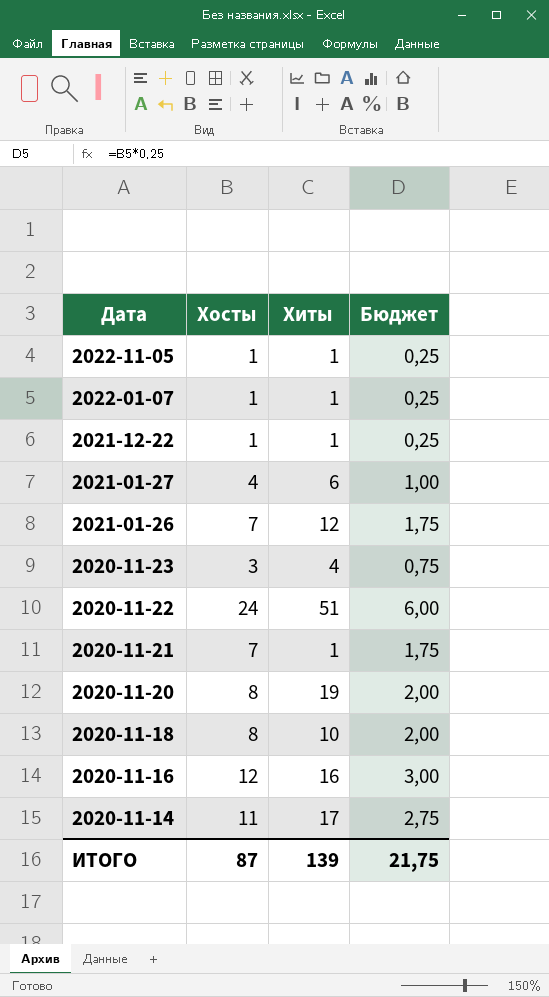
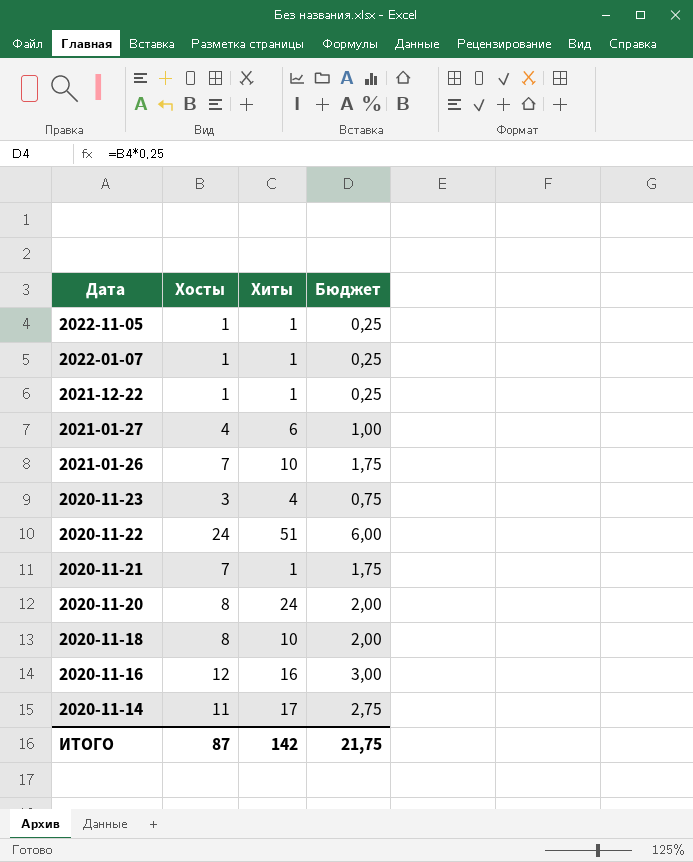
2021-01-26 | Хиты: 12 -> 10
2020-11-20 | Хиты: 19 -> 24
ИТОГО | Хиты: 139 -> 142

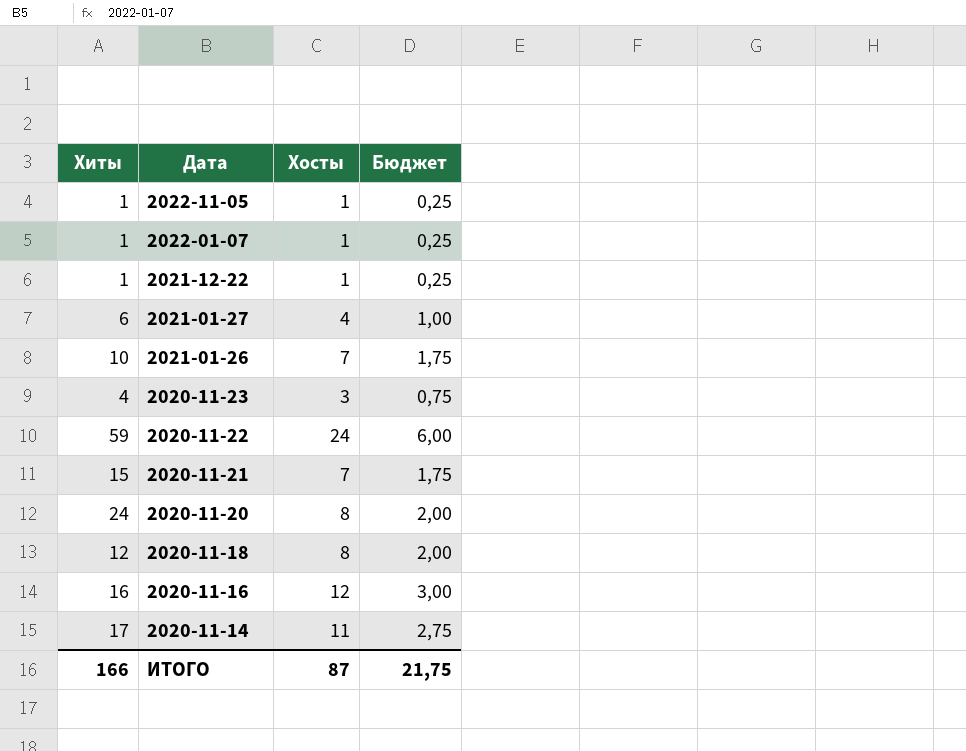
column Хиты | position: 3 -> 1
2020-11-22 | Хиты: 51 -> 59
2020-11-21 | Хиты: 1 -> 15
2020-11-18 | Хиты: 10 -> 12
ИТОГО | Хиты: 142 -> 166

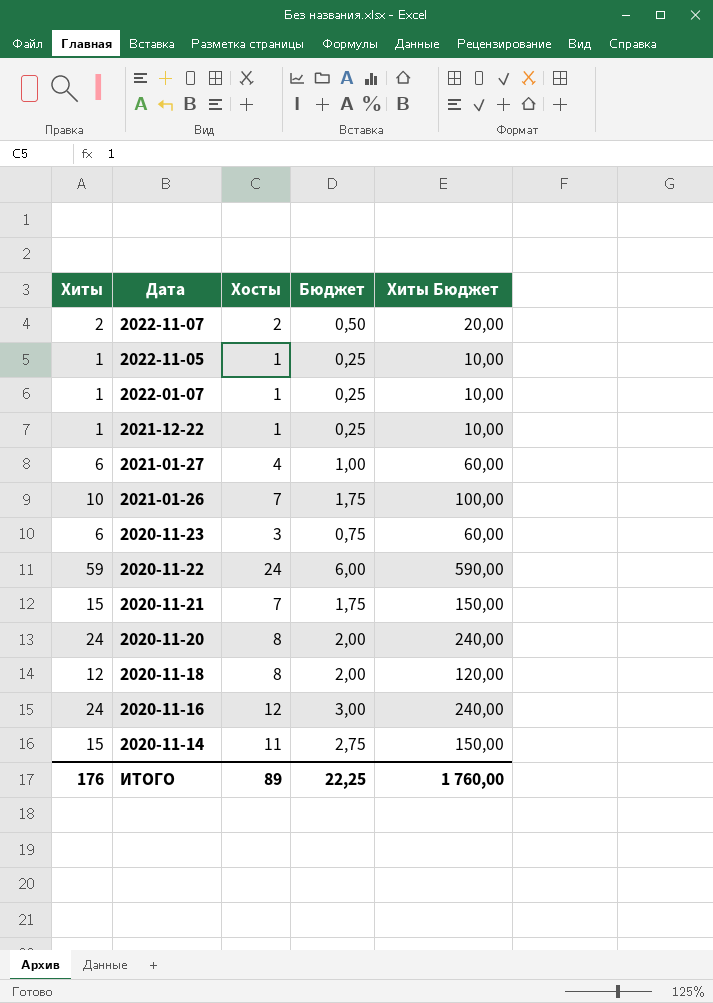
column Хиты Бюджет | formula: none -> [Хиты] * 10
row 2022-11-07: none -> 2 | 2 | 0,50 | 20,00
2020-11-23 | Хиты: 4 -> 6
2020-11-16 | Хиты: 16 -> 24
2020-11-14 | Хиты: 17 -> 15
ИТОГО | Хиты: 166 -> 176
ИТОГО | Хосты: 87 -> 89
ИТОГО | Бюджет: 21,75 -> 22,25

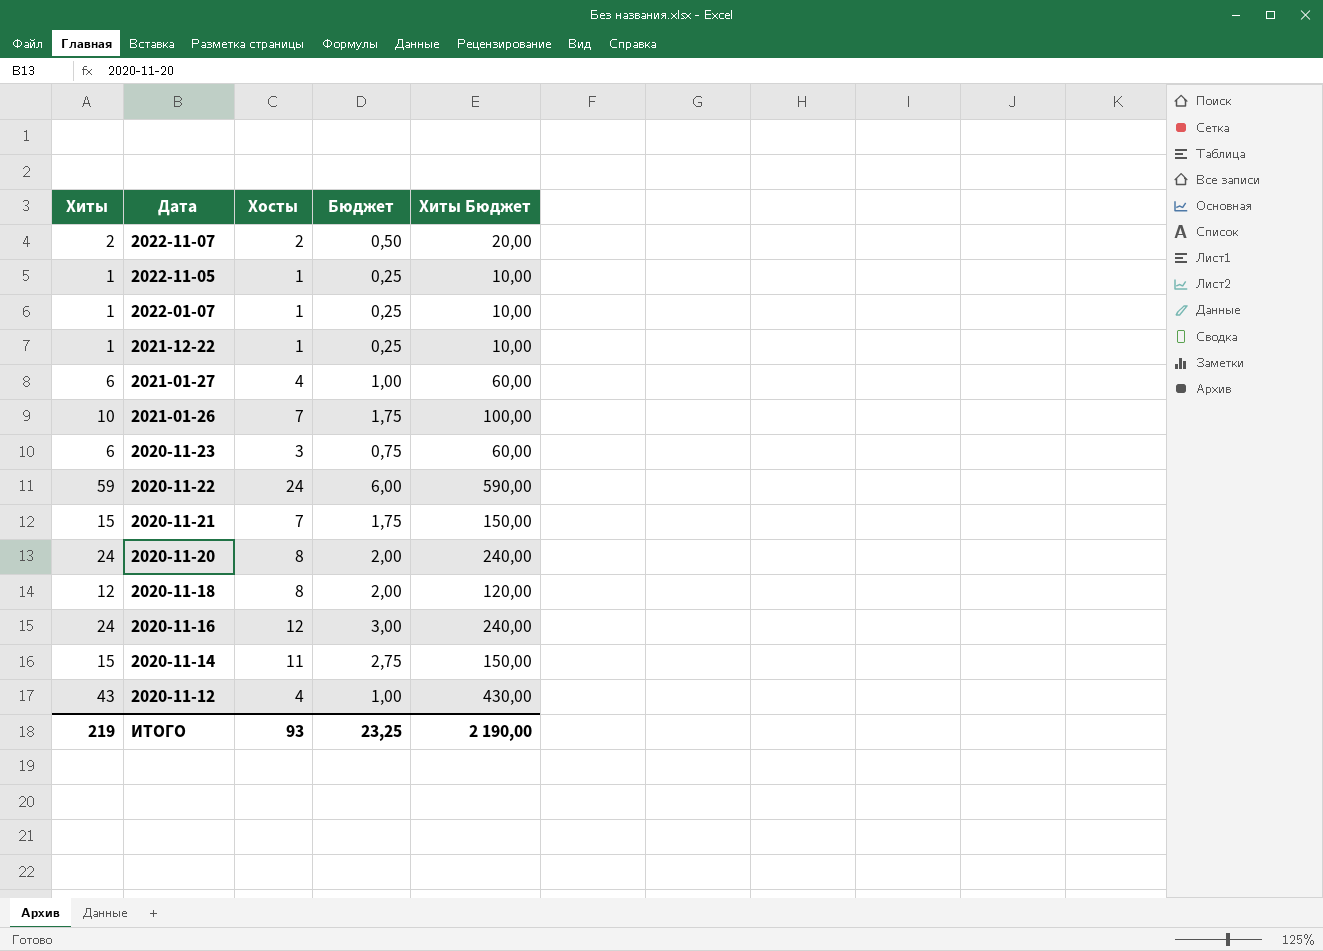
row 2020-11-12: none -> 43 | 4 | 1,00 | 430,00
ИТОГО | Хиты: 176 -> 219
ИТОГО | Хосты: 89 -> 93
ИТОГО | Бюджет: 22,25 -> 23,25
ИТОГО | Хиты Бюджет: 1 760,00 -> 2 190,00

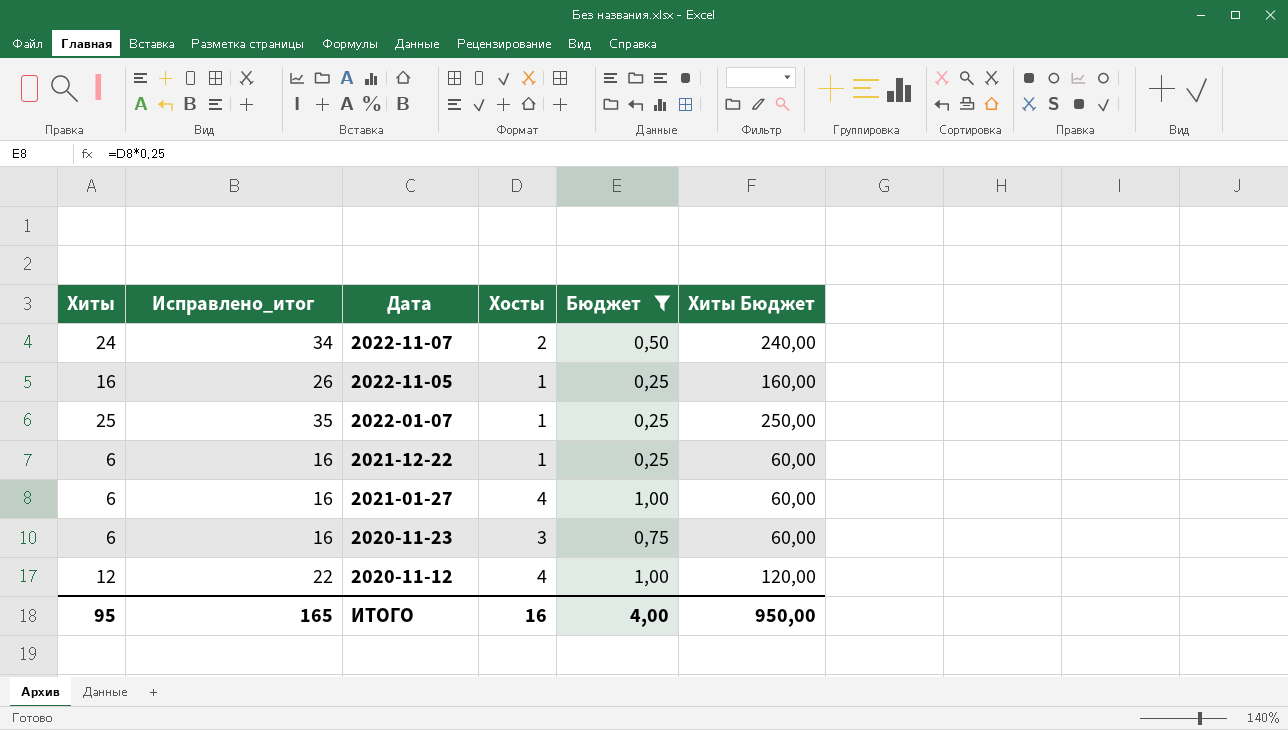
filter: none -> Бюджет <= 1,00
column Исправлено_итог | formula: none -> [Хиты] + 10
2022-11-07 | Хиты: 2 -> 24
2022-11-07 | Хиты Бюджет: 20,00 -> 240,00
2022-11-05 | Хиты: 1 -> 16
2022-11-05 | Хиты Бюджет: 10,00 -> 160,00
2022-01-07 | Хиты: 1 -> 25
2022-01-07 | Хиты Бюджет: 10,00 -> 250,00
2021-12-22 | Хиты: 1 -> 6
2021-12-22 | Хиты Бюджет: 10,00 -> 60,00
2020-11-12 | Хиты: 43 -> 12
2020-11-12 | Хиты Бюджет: 430,00 -> 120,00
ИТОГО | Хиты: 219 -> 95
ИТОГО | Хосты: 93 -> 16
ИТОГО | Бюджет: 23,25 -> 4,00
ИТОГО | Хиты Бюджет: 2 190,00 -> 950,00

